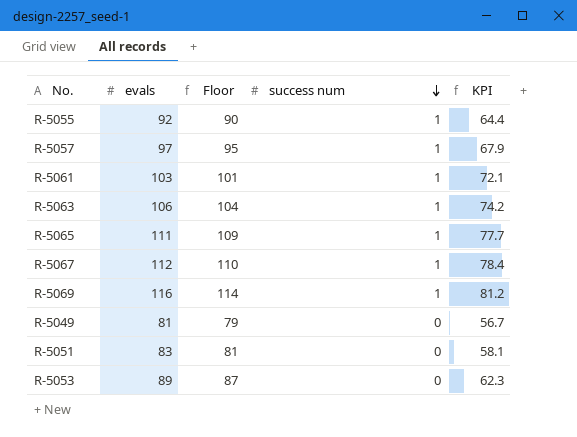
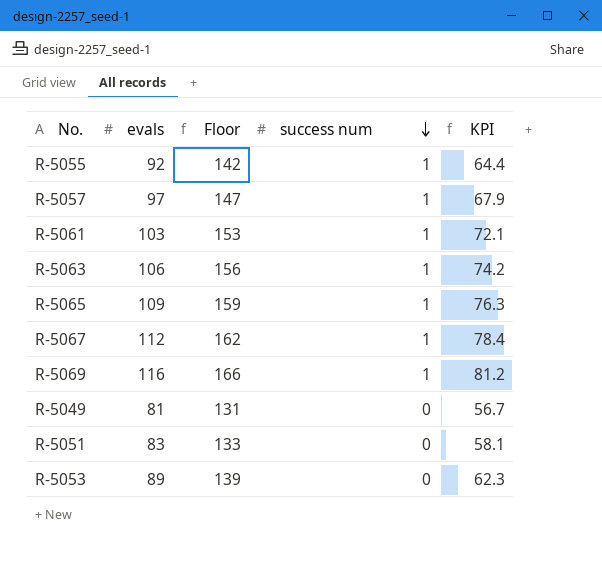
column Floor | formula: [evals] - 2 -> [evals] + 50
R-5065 | evals: 111 -> 109
R-5065 | KPI: 77.7 -> 76.3

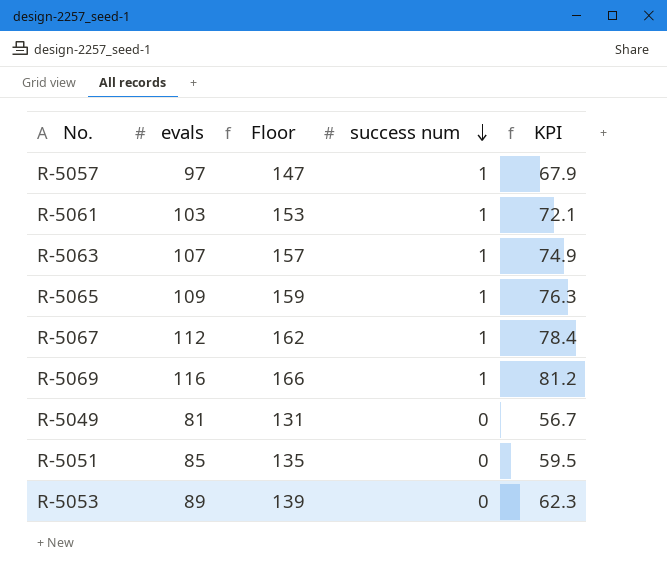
row R-5055: 92 | 142 | 1 | 64.4 -> none
R-5063 | evals: 106 -> 107
R-5063 | Floor: 156 -> 157
R-5063 | KPI: 74.2 -> 74.9
R-5051 | evals: 83 -> 85
R-5051 | Floor: 133 -> 135
R-5051 | KPI: 58.1 -> 59.5

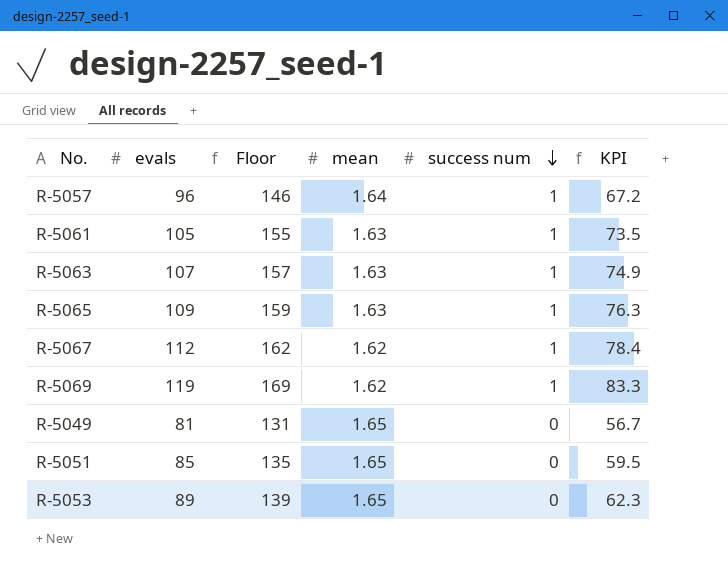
column mean | position: none -> 4
R-5057 | evals: 97 -> 96
R-5057 | Floor: 147 -> 146
R-5057 | KPI: 67.9 -> 67.2
R-5061 | evals: 103 -> 105
R-5061 | Floor: 153 -> 155
R-5061 | KPI: 72.1 -> 73.5
R-5069 | evals: 116 -> 119
R-5069 | Floor: 166 -> 169
R-5069 | KPI: 81.2 -> 83.3

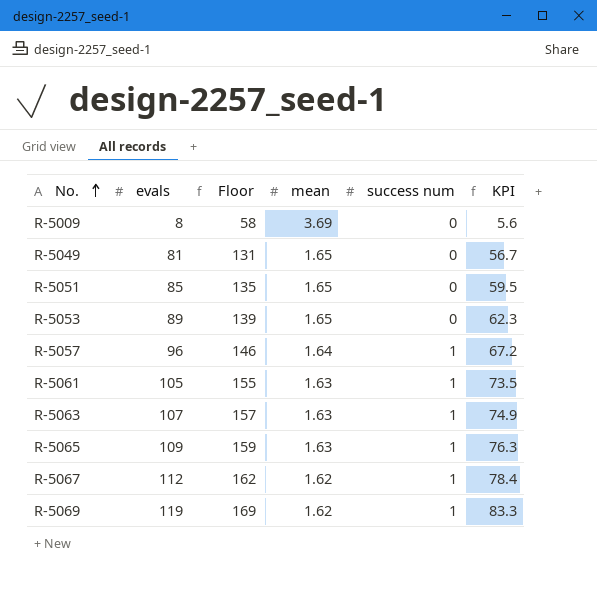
row order: success num descending -> No. ascending
row R-5009: none -> 8 | 58 | 3.69 | 0 | 5.6

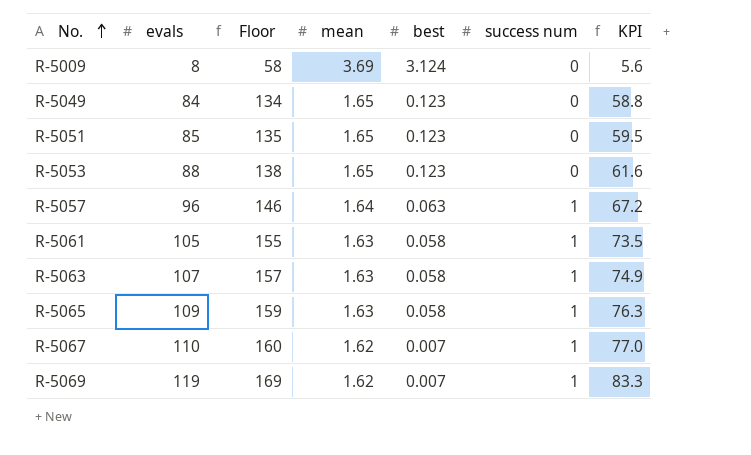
column best | position: none -> 5
R-5049 | evals: 81 -> 84
R-5049 | Floor: 131 -> 134
R-5049 | KPI: 56.7 -> 58.8
R-5053 | evals: 89 -> 88
R-5053 | Floor: 139 -> 138
R-5053 | KPI: 62.3 -> 61.6
R-5067 | evals: 112 -> 110
R-5067 | Floor: 162 -> 160
R-5067 | KPI: 78.4 -> 77.0

